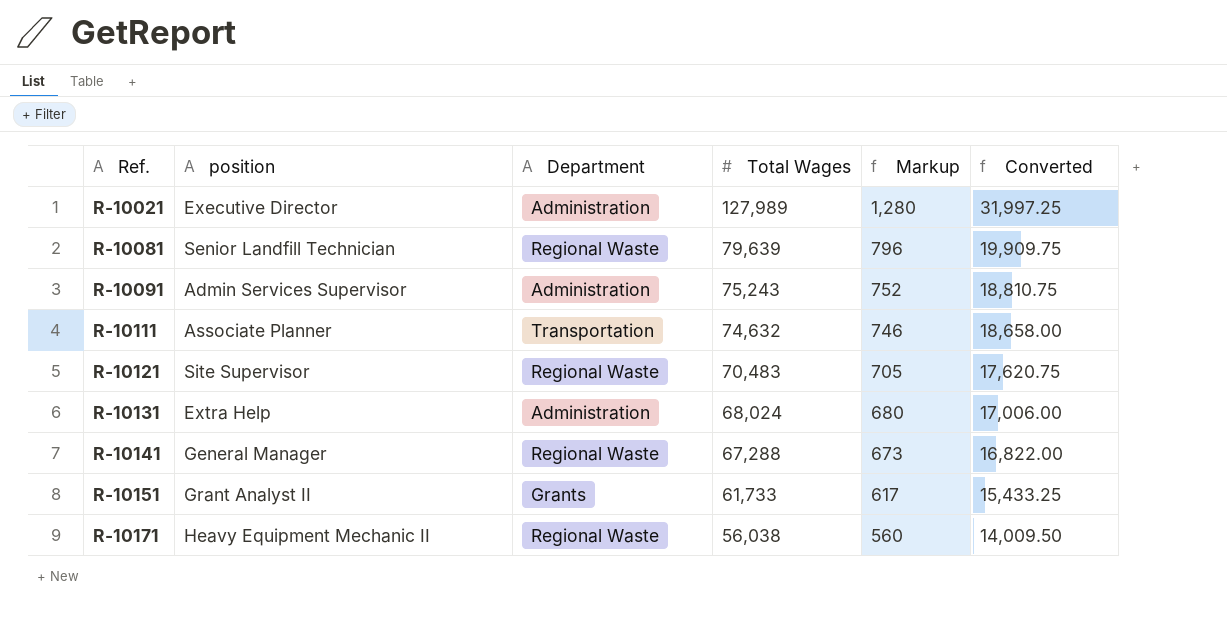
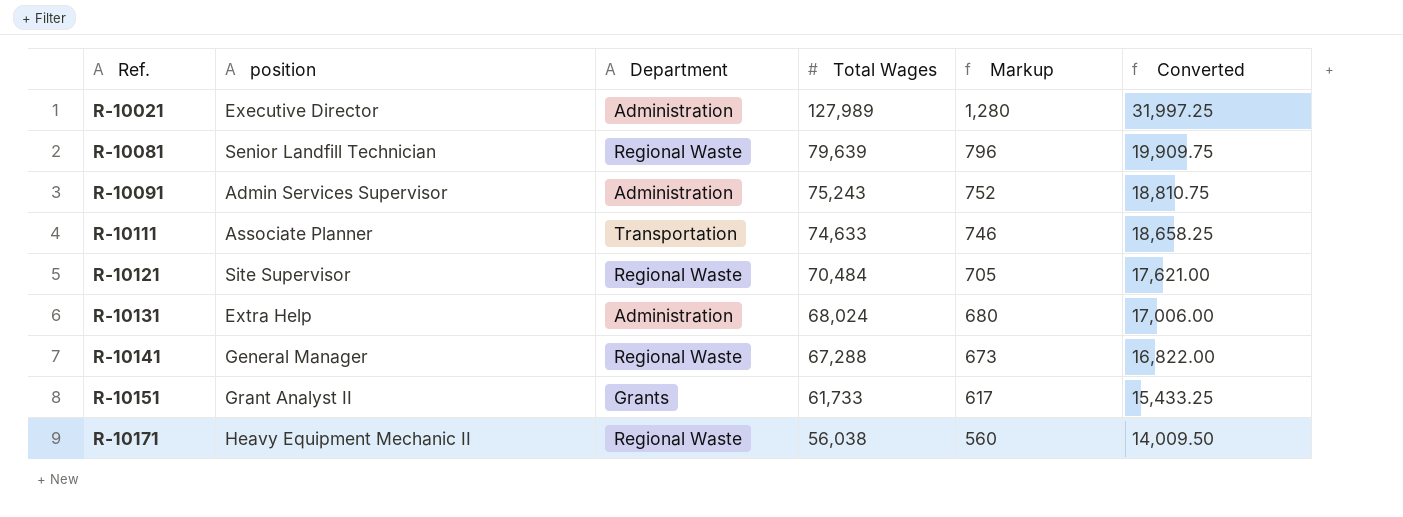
R-10111 | Total Wages: 74,632 -> 74,633
R-10111 | Converted: 18,658.00 -> 18,658.25
R-10121 | Total Wages: 70,483 -> 70,484
R-10121 | Converted: 17,620.75 -> 17,621.00

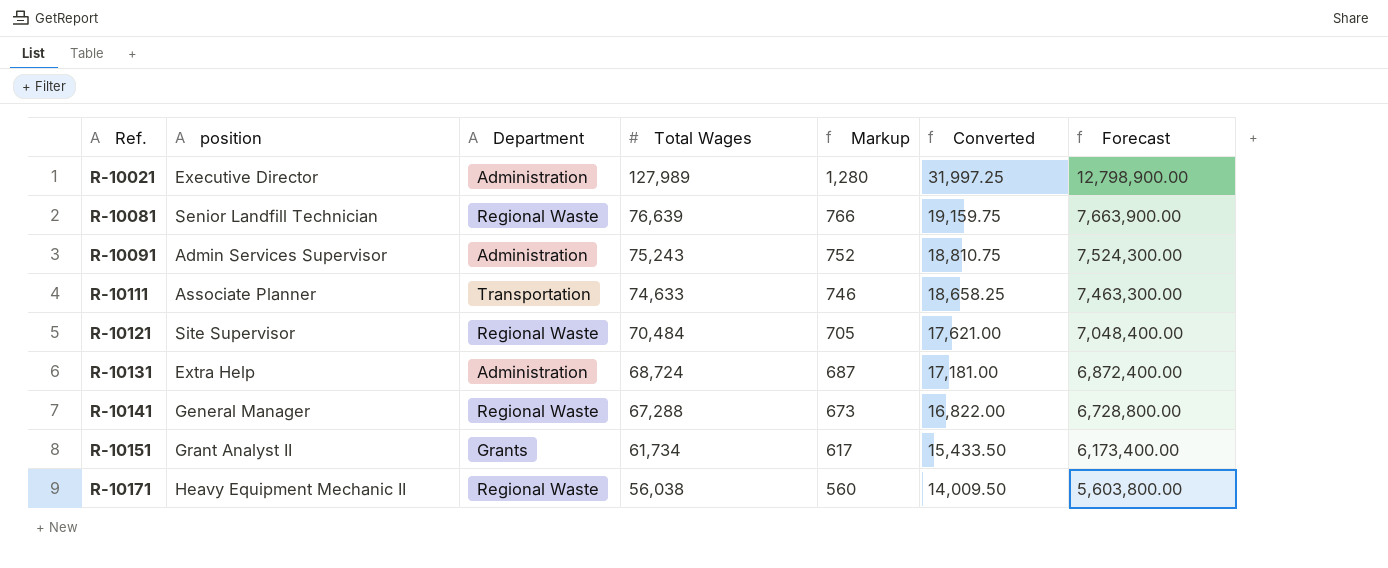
column Forecast | formula: none -> [Total Wages] * 100
R-10081 | Total Wages: 79,639 -> 76,639
R-10081 | Markup: 796 -> 766
R-10081 | Converted: 19,909.75 -> 19,159.75
R-10131 | Total Wages: 68,024 -> 68,724
R-10131 | Markup: 680 -> 687
R-10131 | Converted: 17,006.00 -> 17,181.00
R-10151 | Total Wages: 61,733 -> 61,734
R-10151 | Converted: 15,433.25 -> 15,433.50

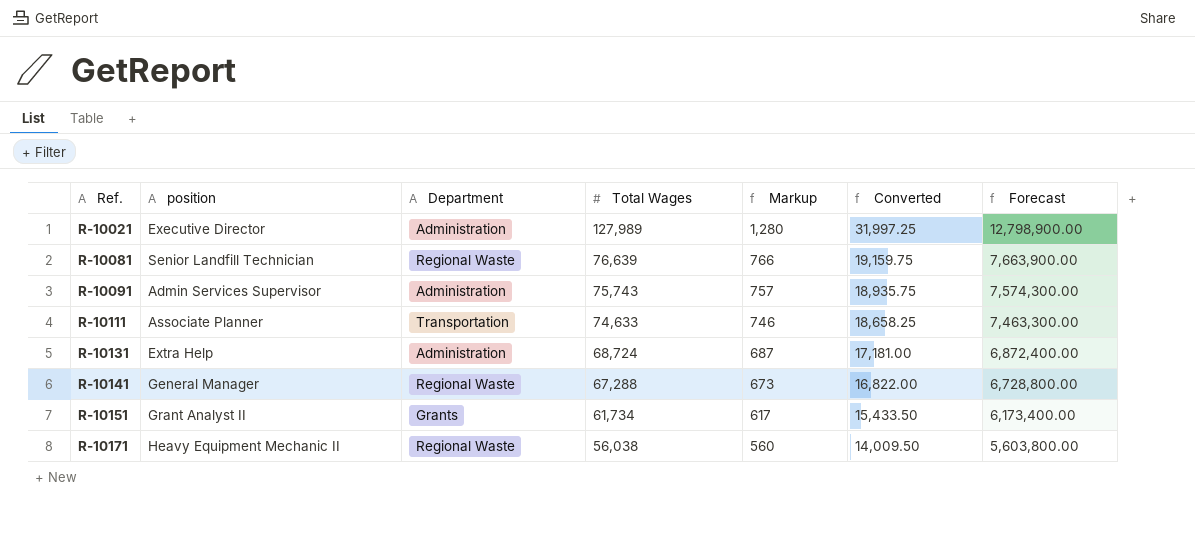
row R-10121: Site Supervisor | Regional Waste | 70,484 | 705 | 17,621.00 | 7,048,400.00 -> none
R-10091 | Total Wages: 75,243 -> 75,743
R-10091 | Markup: 752 -> 757
R-10091 | Converted: 18,810.75 -> 18,935.75
R-10091 | Forecast: 7,524,300.00 -> 7,574,300.00

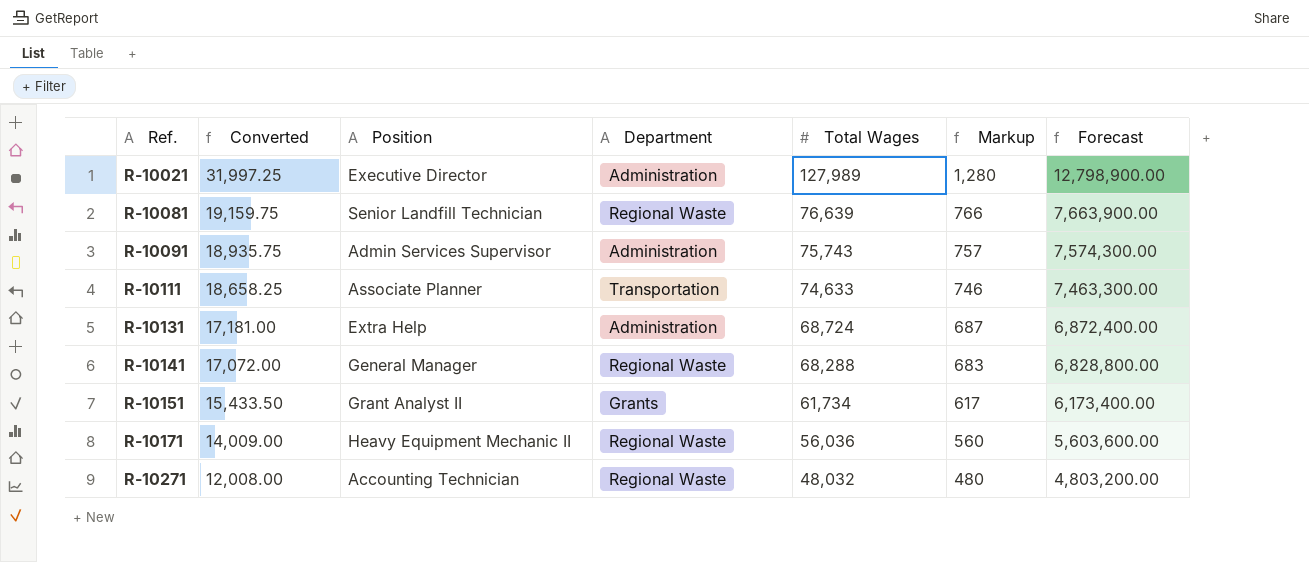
column Converted | position: 6 -> 2
column name: position -> Position
R-10141 | Converted: 16,822.00 -> 17,072.00
R-10141 | Total Wages: 67,288 -> 68,288
R-10141 | Markup: 673 -> 683
R-10141 | Forecast: 6,728,800.00 -> 6,828,800.00
R-10171 | Converted: 14,009.50 -> 14,009.00
R-10171 | Total Wages: 56,038 -> 56,036
R-10171 | Forecast: 5,603,800.00 -> 5,603,600.00
row R-10271: none -> 12,008.00 | Accounting Technician | Regional Waste | 48,032 | 480 | 4,803,200.00

